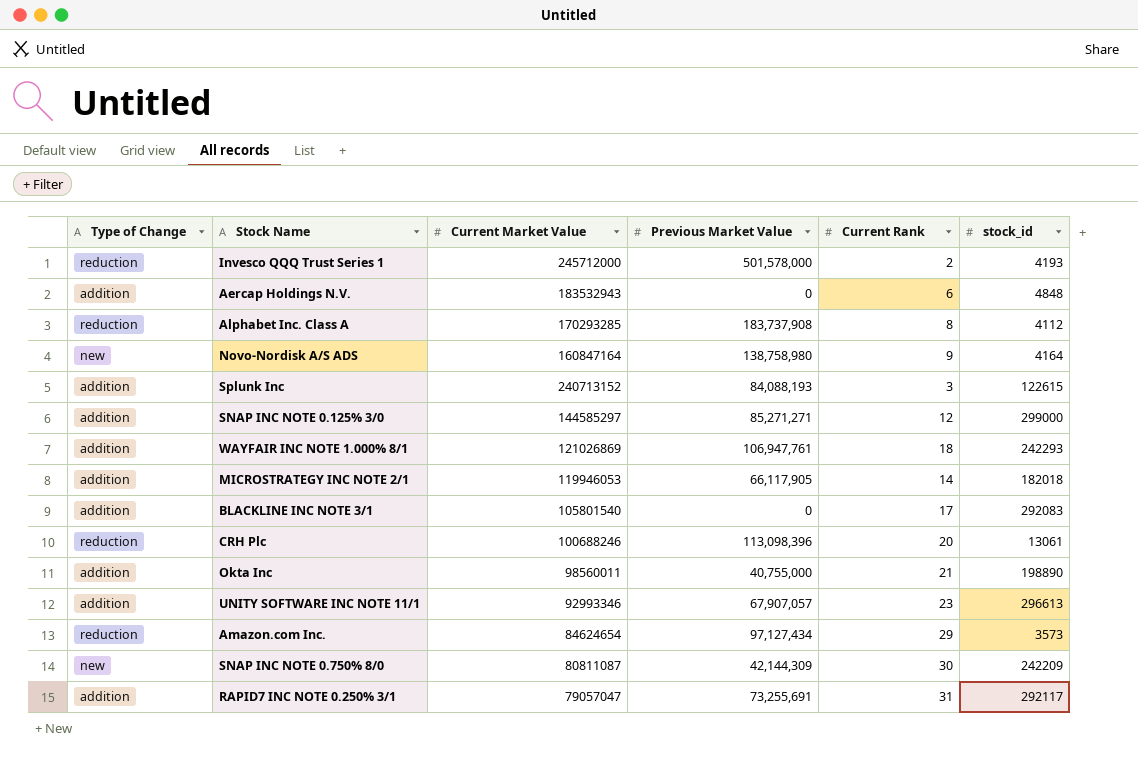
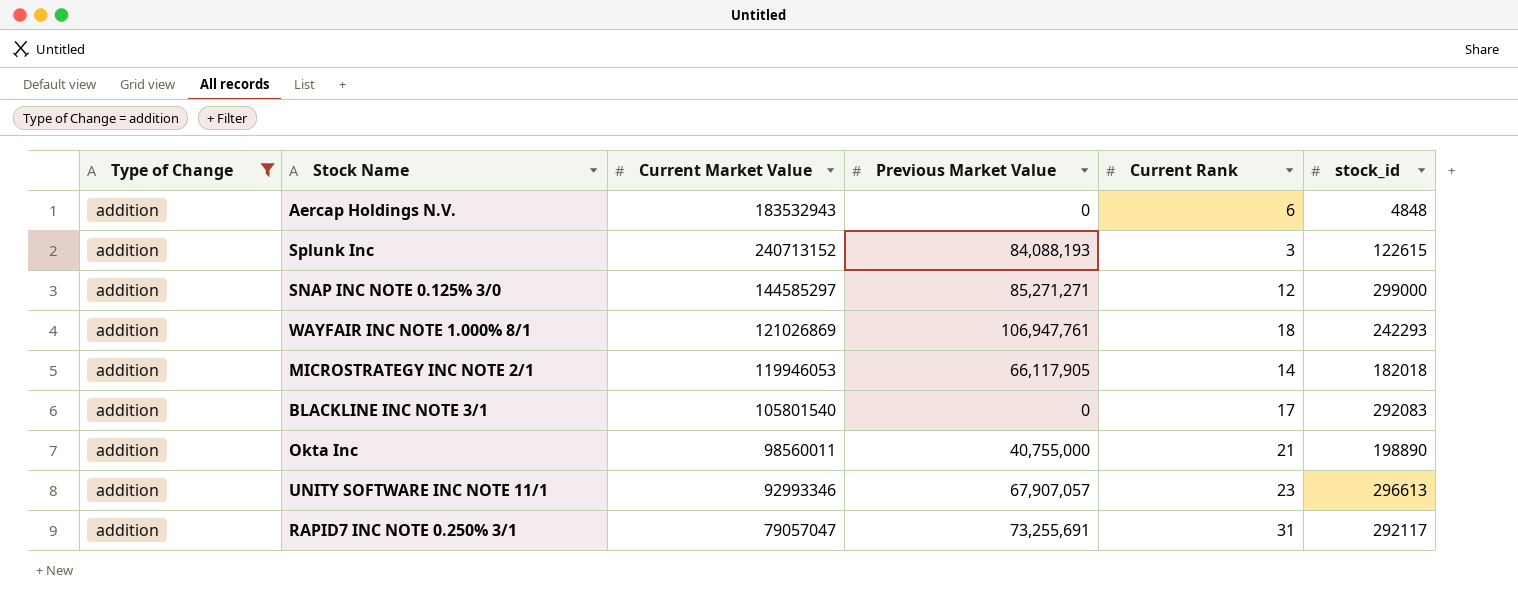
filter: none -> Type of Change = addition

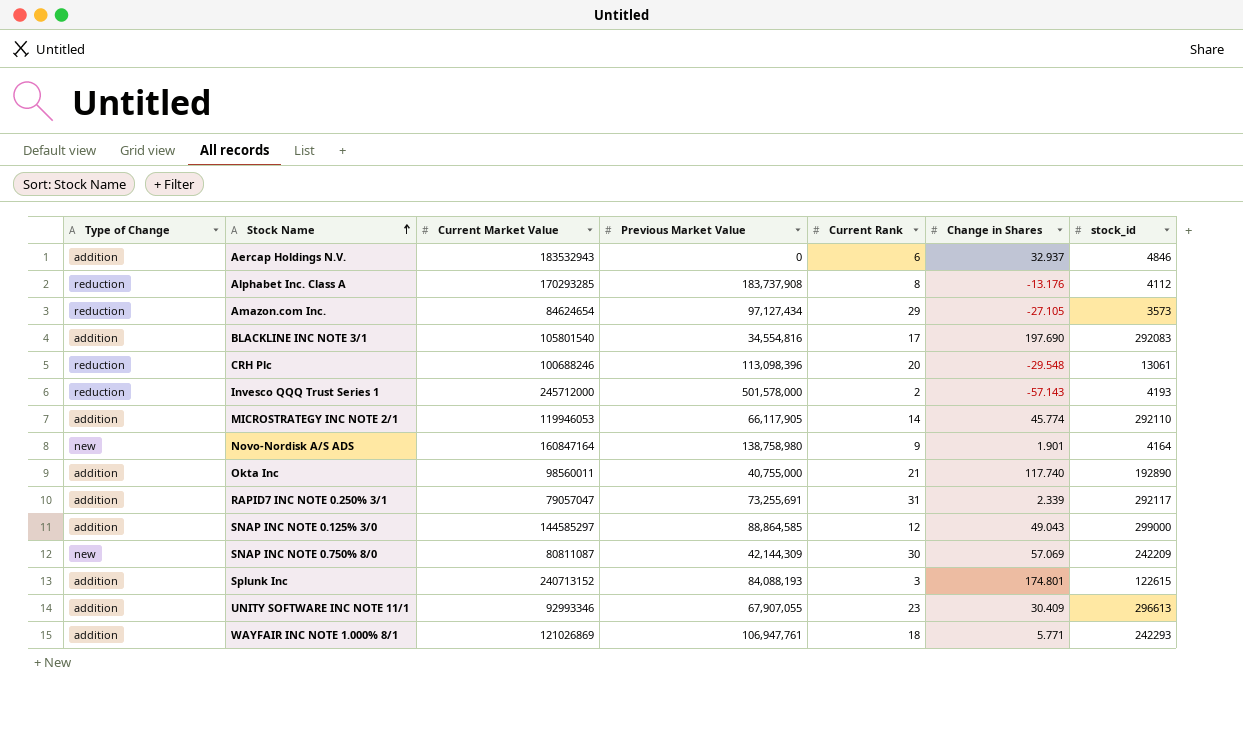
filter: Type of Change = addition -> none
row order: none -> Stock Name ascending
column Change in Shares | position: none -> 6
Aercap Holdings N.V. | stock_id: 4848 -> 4846
BLACKLINE INC NOTE 3/1 | Previous Market Value: 0 -> 34,554,816
MICROSTRATEGY INC NOTE 2/1 | stock_id: 182018 -> 292110
Okta Inc | stock_id: 198890 -> 192890
SNAP INC NOTE 0.125% 3/0 | Previous Market Value: 85,271,271 -> 88,864,585
UNITY SOFTWARE INC NOTE 11/1 | Previous Market Value: 67,907,057 -> 67,907,055

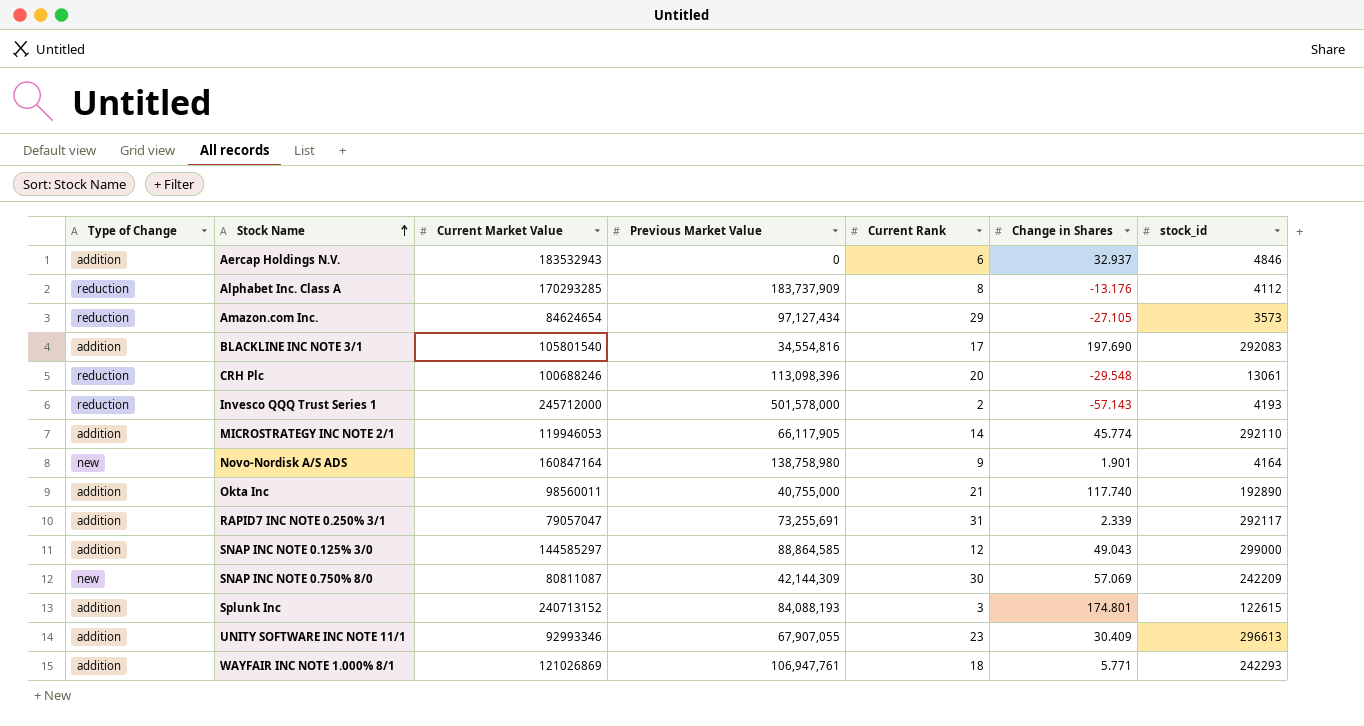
Alphabet Inc. Class A | Previous Market Value: 183,737,908 -> 183,737,909

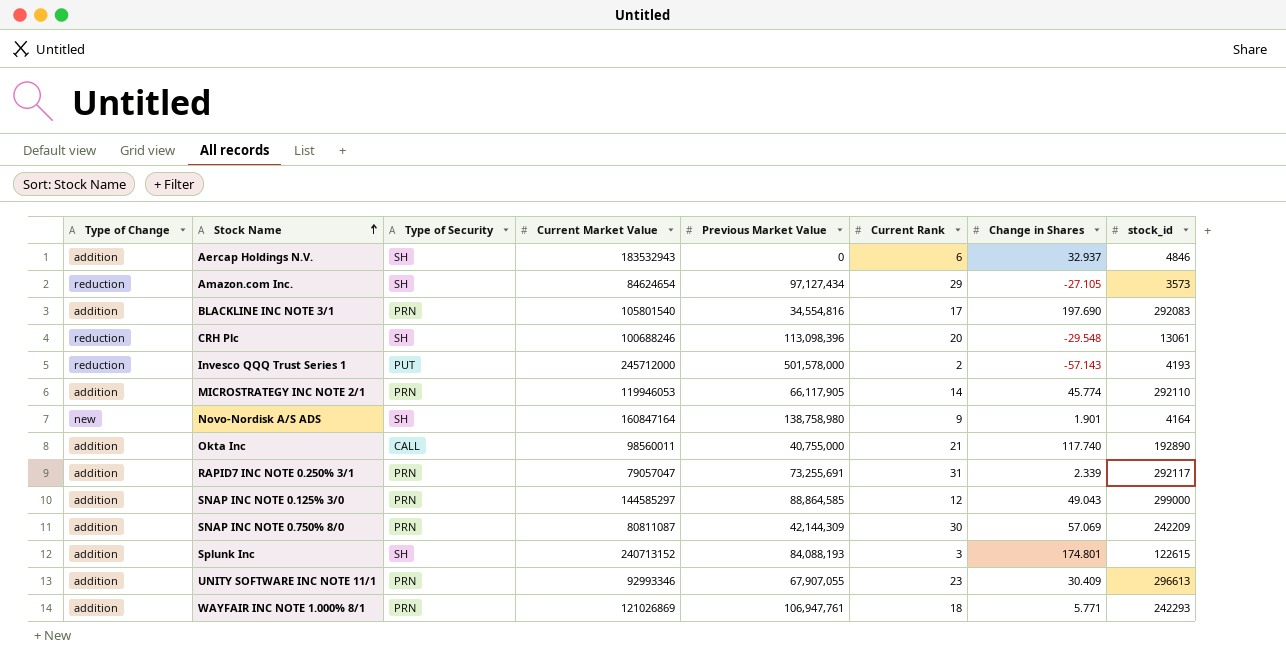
column Type of Security | position: none -> 3
row Alphabet Inc. Class A: reduction | 170293285 | 183,737,909 | 8 | -13.176 | 4112 -> none
SNAP INC NOTE 0.750% 8/0 | Type of Change: new -> addition

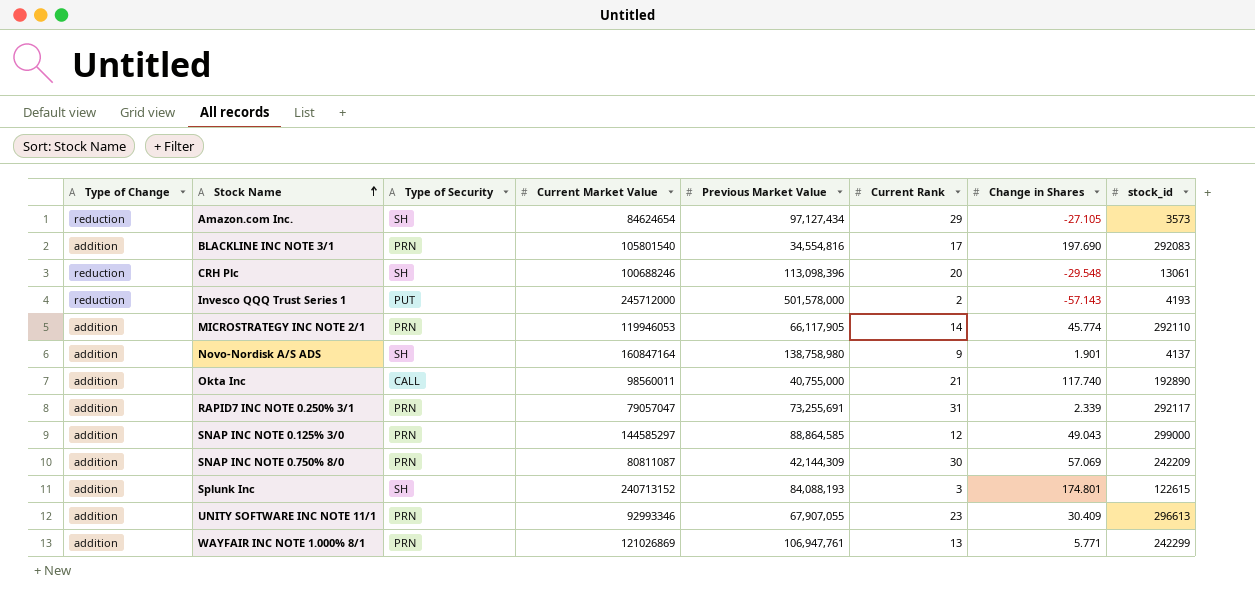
row Aercap Holdings N.V.: addition | SH | 183532943 | 0 | 6 | 32.937 | 4846 -> none
Novo-Nordisk A/S ADS | Type of Change: new -> addition
Novo-Nordisk A/S ADS | stock_id: 4164 -> 4137
WAYFAIR INC NOTE 1.000% 8/1 | Current Rank: 18 -> 13
WAYFAIR INC NOTE 1.000% 8/1 | stock_id: 242293 -> 242299

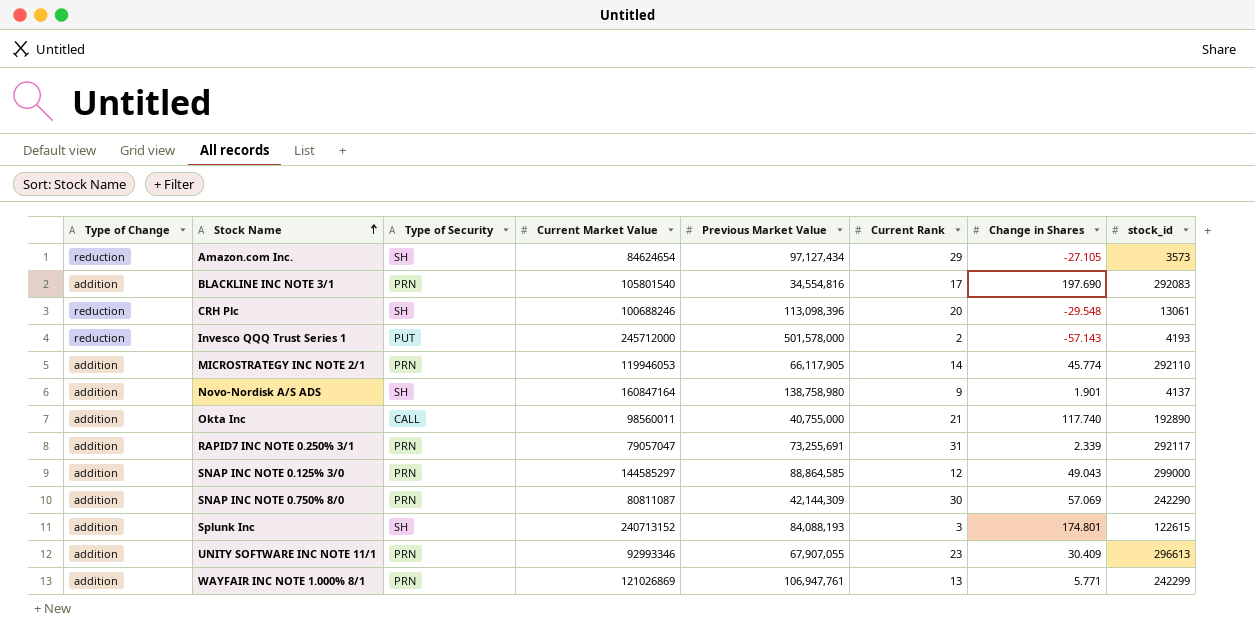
SNAP INC NOTE 0.750% 8/0 | stock_id: 242209 -> 242290

